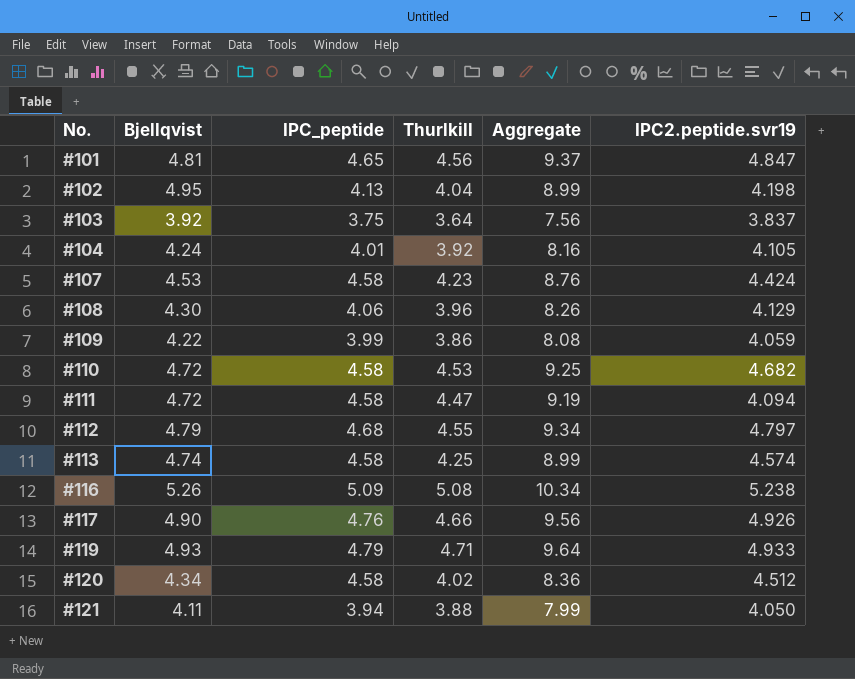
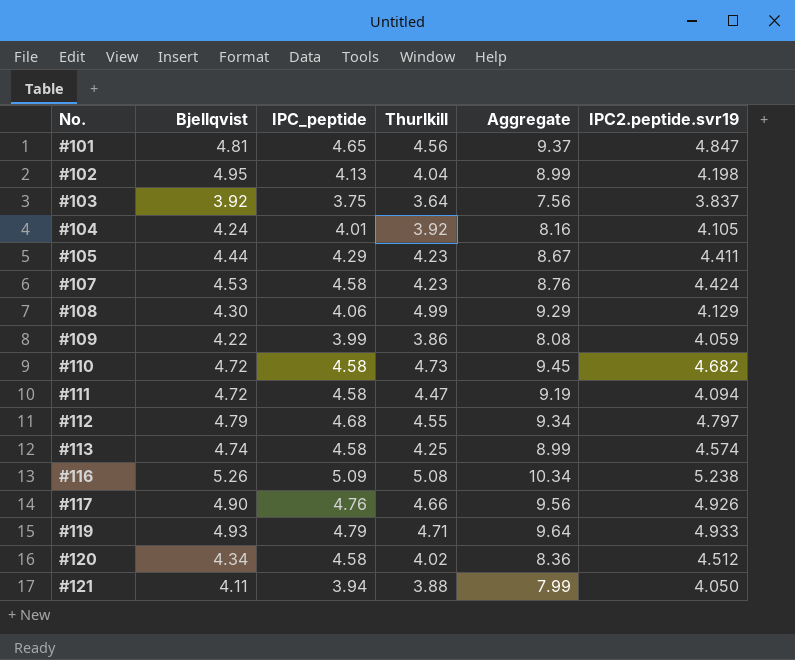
row #105: none -> 4.44 | 4.29 | 4.23 | 8.67 | 4.411
#108 | Thurlkill: 3.96 -> 4.99
#108 | Aggregate: 8.26 -> 9.29
#110 | Thurlkill: 4.53 -> 4.73
#110 | Aggregate: 9.25 -> 9.45

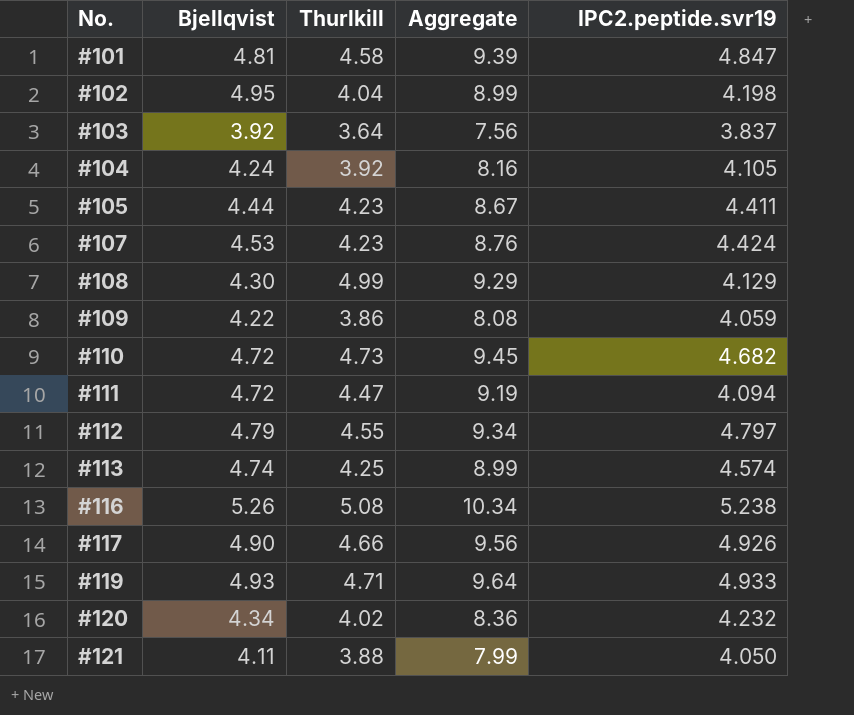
column IPC_peptide | position: 3 -> none
#101 | Thurlkill: 4.56 -> 4.58
#101 | Aggregate: 9.37 -> 9.39
#120 | IPC2.peptide.svr19: 4.512 -> 4.232

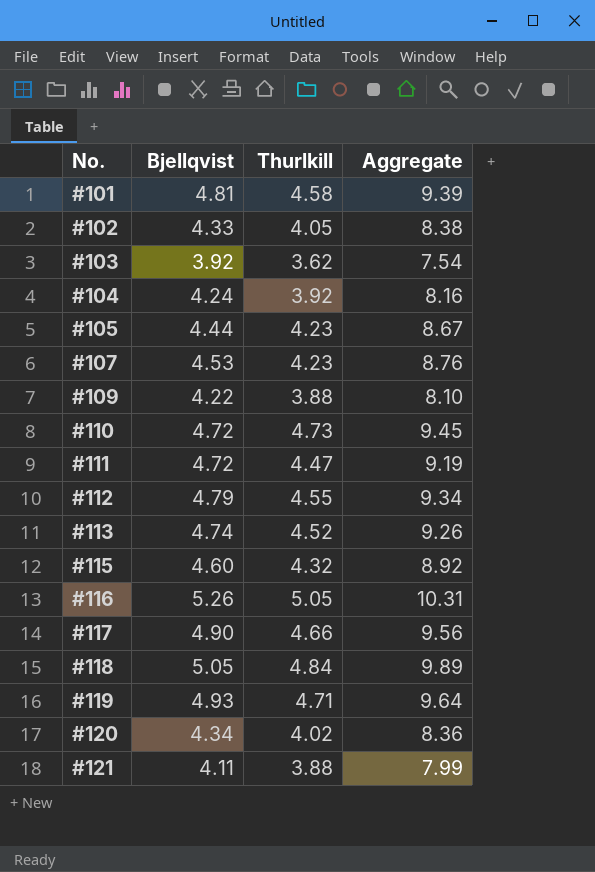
column IPC2.peptide.svr19 | position: 5 -> none
row #108: 4.30 | 4.99 | 9.29 | 4.129 -> none
#102 | Bjellqvist: 4.95 -> 4.33
#102 | Thurlkill: 4.04 -> 4.05
#102 | Aggregate: 8.99 -> 8.38
#103 | Thurlkill: 3.64 -> 3.62
#103 | Aggregate: 7.56 -> 7.54
#109 | Thurlkill: 3.86 -> 3.88
#109 | Aggregate: 8.08 -> 8.10
#113 | Thurlkill: 4.25 -> 4.52
#113 | Aggregate: 8.99 -> 9.26
row #115: none -> 4.60 | 4.32 | 8.92
#116 | Thurlkill: 5.08 -> 5.05
#116 | Aggregate: 10.34 -> 10.31
row #118: none -> 5.05 | 4.84 | 9.89

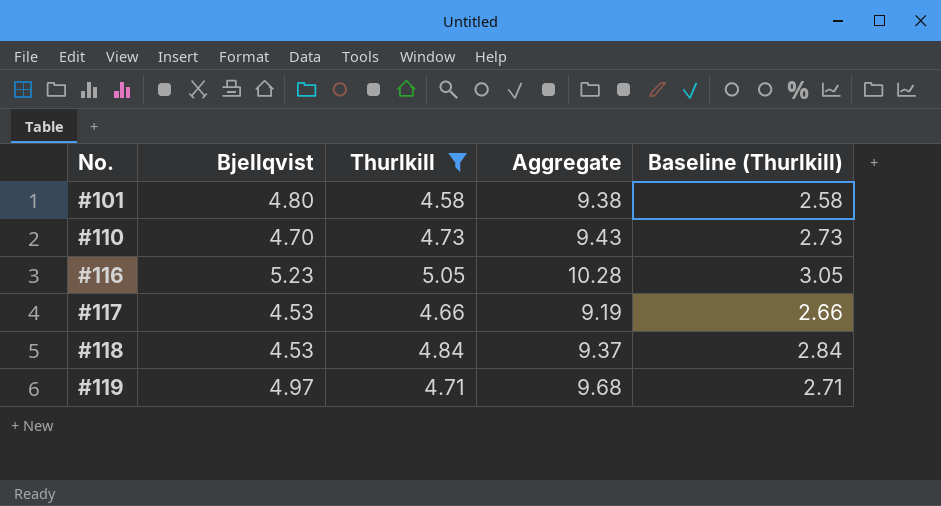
filter: none -> Thurlkill >= 4.58
column Baseline (Thurlkill) | formula: none -> [Thurlkill] - 2
#101 | Bjellqvist: 4.81 -> 4.80
#101 | Aggregate: 9.39 -> 9.38
#110 | Bjellqvist: 4.72 -> 4.70
#110 | Aggregate: 9.45 -> 9.43
#116 | Bjellqvist: 5.26 -> 5.23
#116 | Aggregate: 10.31 -> 10.28
#117 | Bjellqvist: 4.90 -> 4.53
#117 | Aggregate: 9.56 -> 9.19
#118 | Bjellqvist: 5.05 -> 4.53
#118 | Aggregate: 9.89 -> 9.37
#119 | Bjellqvist: 4.93 -> 4.97
#119 | Aggregate: 9.64 -> 9.68

